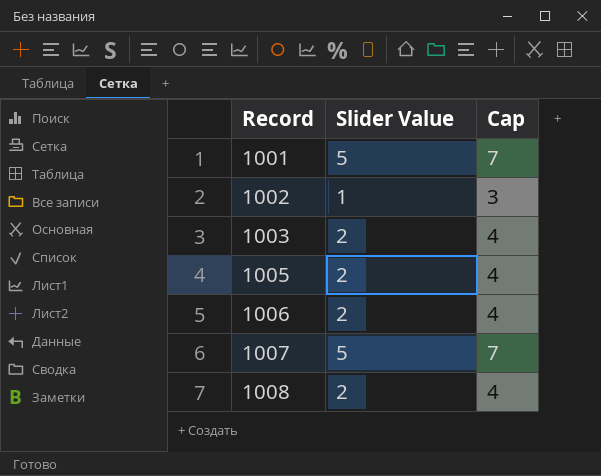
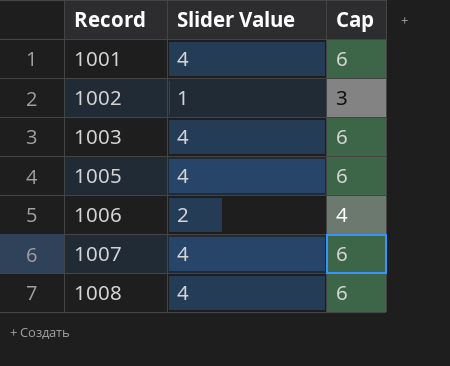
1001 | Slider Value: 5 -> 4
1001 | Cap: 7 -> 6
1003 | Slider Value: 2 -> 4
1003 | Cap: 4 -> 6
1005 | Slider Value: 2 -> 4
1005 | Cap: 4 -> 6
1007 | Slider Value: 5 -> 4
1007 | Cap: 7 -> 6
1008 | Slider Value: 2 -> 4
1008 | Cap: 4 -> 6

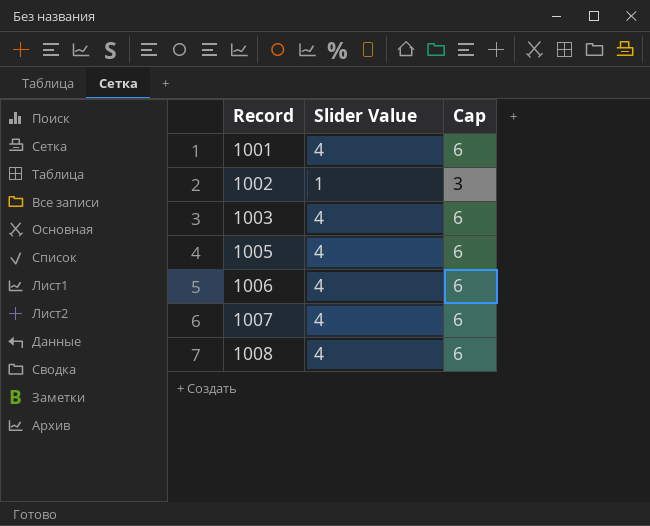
1006 | Slider Value: 2 -> 4
1006 | Cap: 4 -> 6

